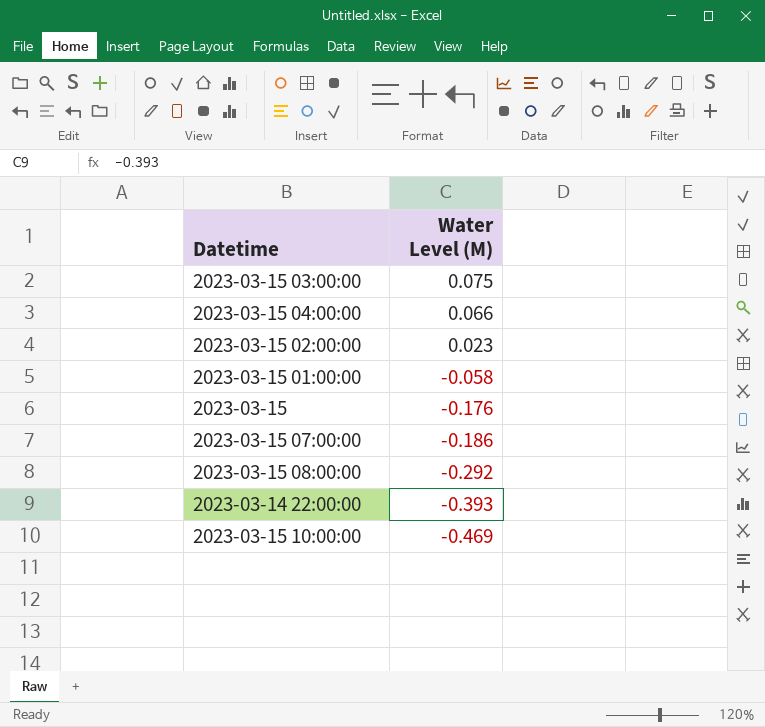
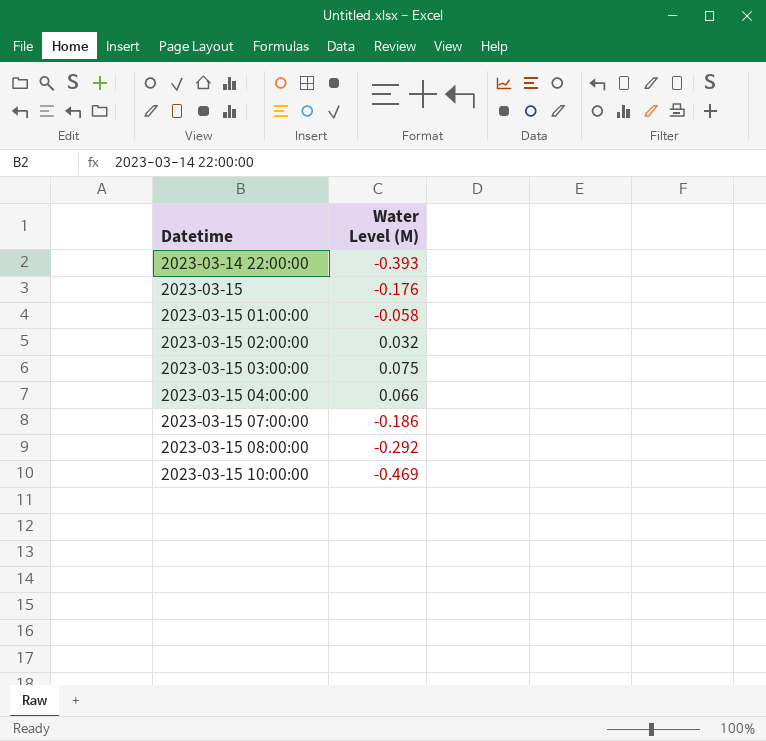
row order: Water Level (M) descending -> Datetime ascending
2023-03-15 02:00:00 | Water Level (M): 0.023 -> 0.032

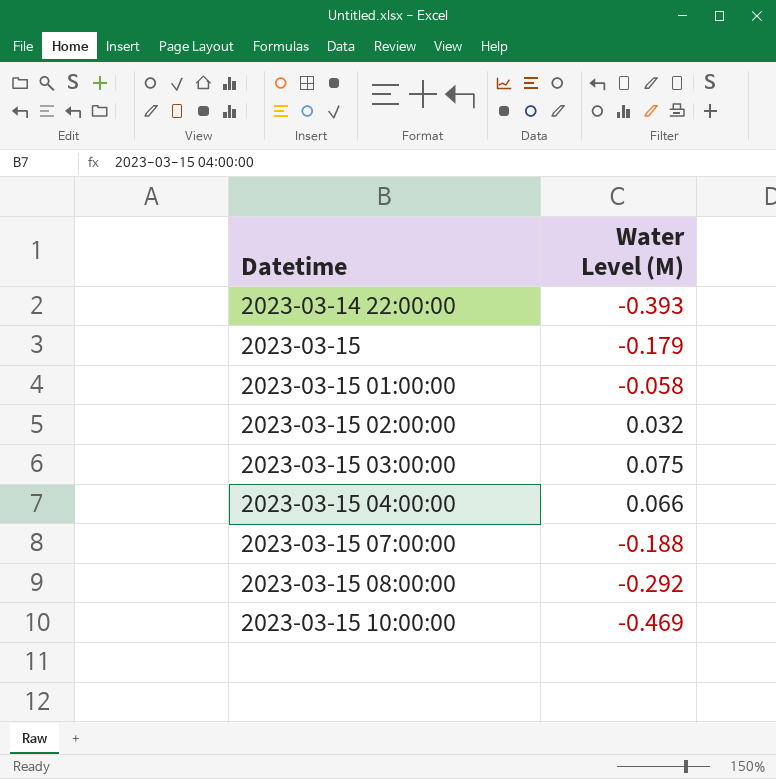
2023-03-15 | Water Level (M): -0.176 -> -0.179
2023-03-15 07:00:00 | Water Level (M): -0.186 -> -0.188

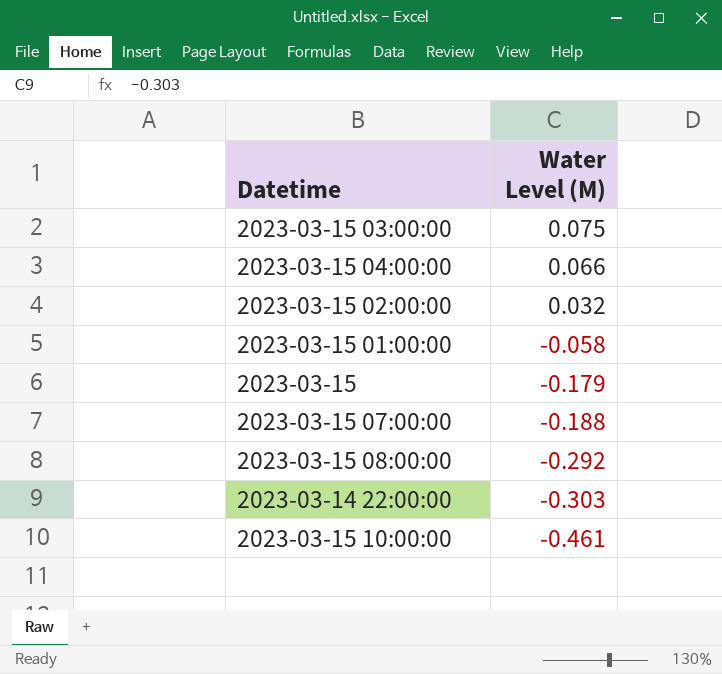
row order: Datetime ascending -> Water Level (M) descending
2023-03-14 22:00:00 | Water Level (M): -0.393 -> -0.303
2023-03-15 10:00:00 | Water Level (M): -0.469 -> -0.461

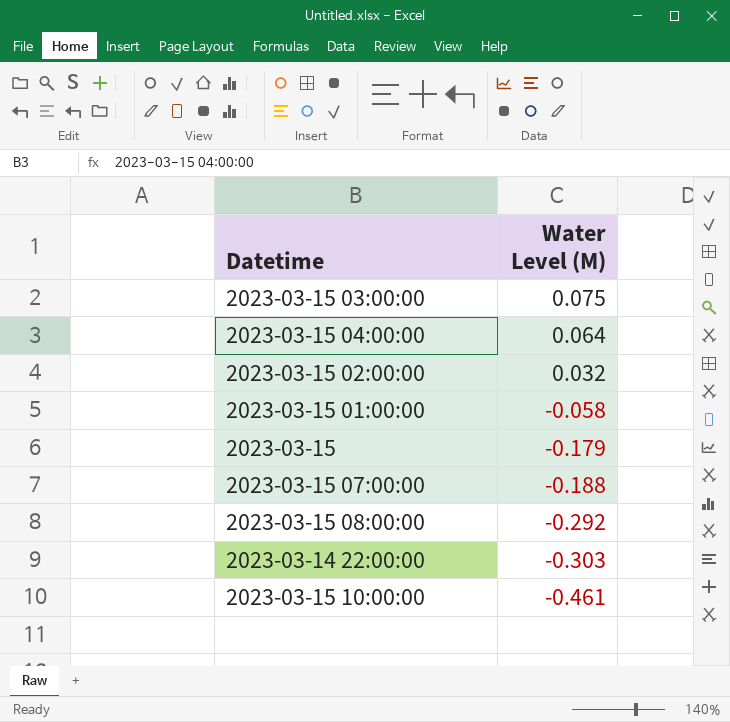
2023-03-15 04:00:00 | Water Level (M): 0.066 -> 0.064

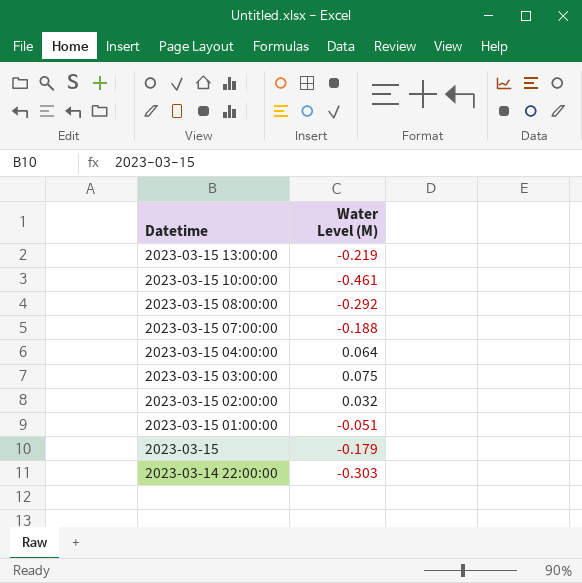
row order: Water Level (M) descending -> Datetime descending
row 2023-03-15 13:00:00: none -> -0.219
2023-03-15 01:00:00 | Water Level (M): -0.058 -> -0.051

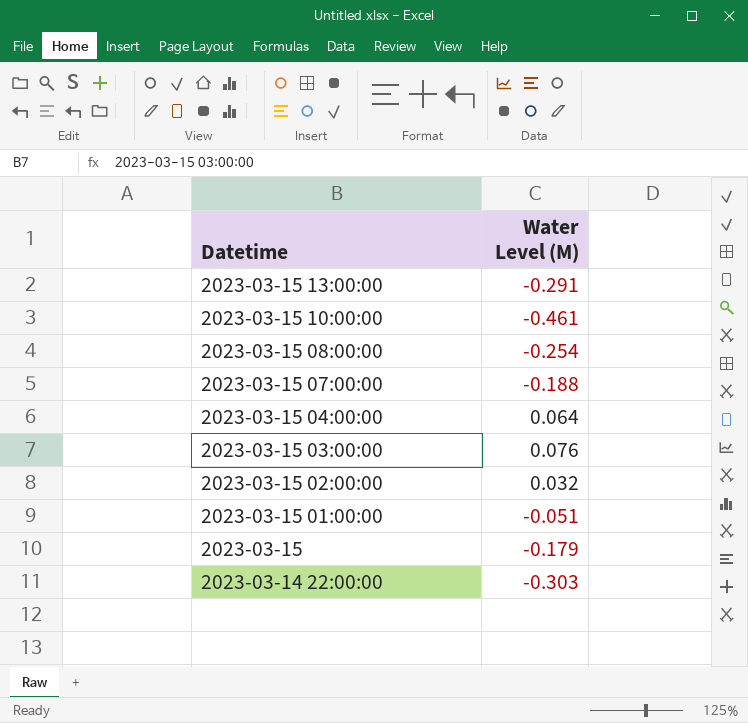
2023-03-15 13:00:00 | Water Level (M): -0.219 -> -0.291
2023-03-15 08:00:00 | Water Level (M): -0.292 -> -0.254
2023-03-15 03:00:00 | Water Level (M): 0.075 -> 0.076

